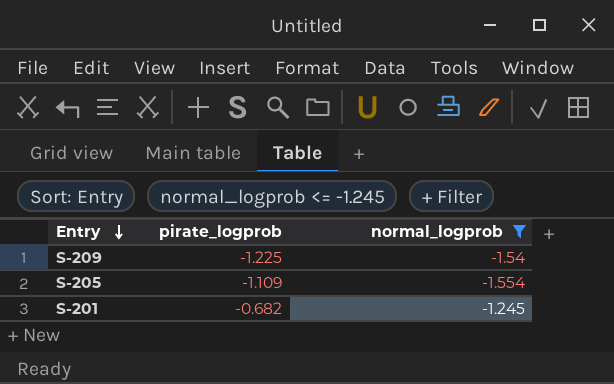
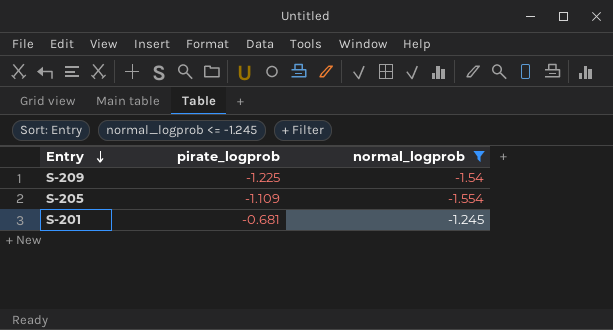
S-201 | pirate_logprob: -0.682 -> -0.681

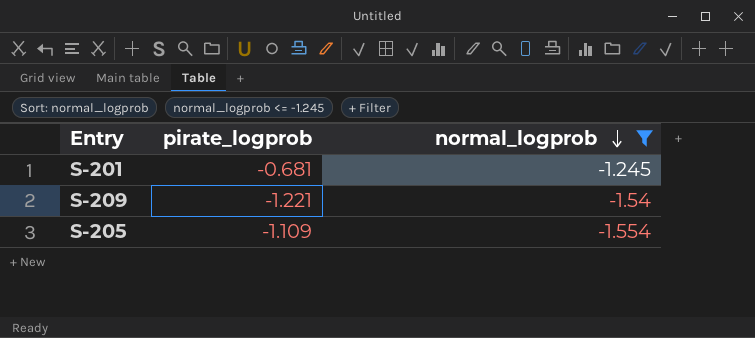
row order: Entry descending -> normal_logprob descending
S-209 | pirate_logprob: -1.225 -> -1.221

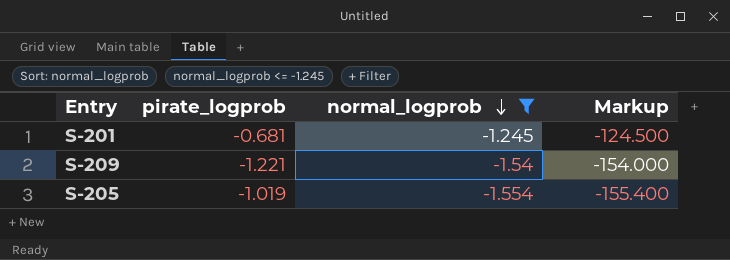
column Markup | formula: none -> [normal_logprob] * 100
S-205 | pirate_logprob: -1.109 -> -1.019

